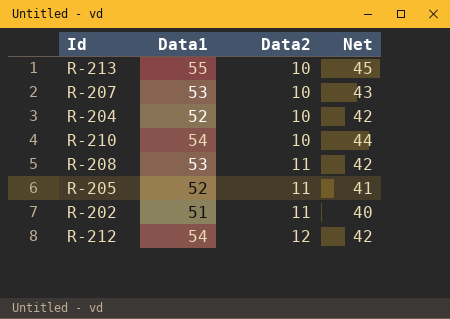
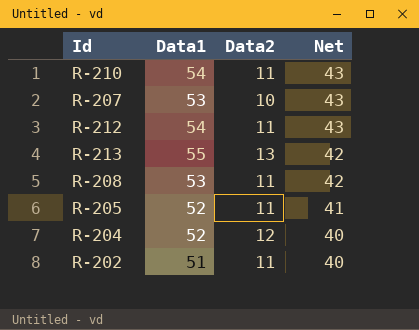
row order: Data2 ascending -> Net descending
R-210 | Data2: 10 -> 11
R-210 | Net: 44 -> 43
R-212 | Data2: 12 -> 11
R-212 | Net: 42 -> 43
R-213 | Data2: 10 -> 13
R-213 | Net: 45 -> 42
R-204 | Data2: 10 -> 12
R-204 | Net: 42 -> 40

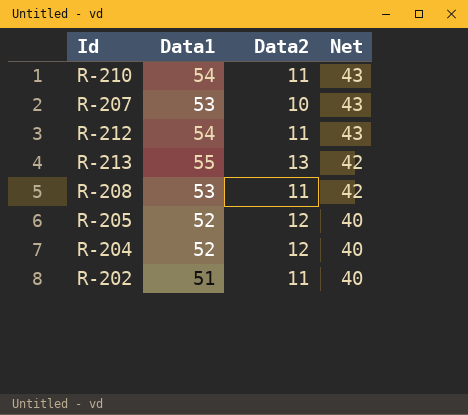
R-205 | Data2: 11 -> 12
R-205 | Net: 41 -> 40

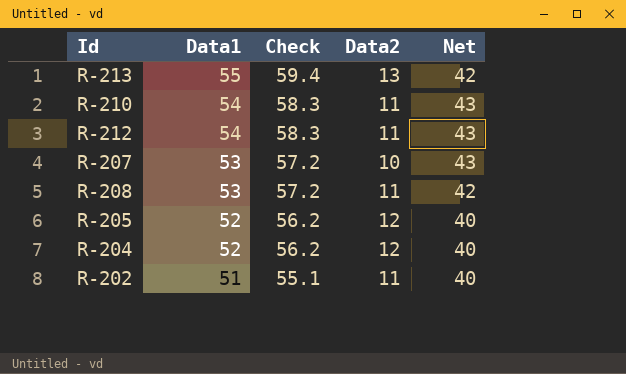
row order: Net descending -> Data1 descending
column Check | formula: none -> [Data1] * 1.08

